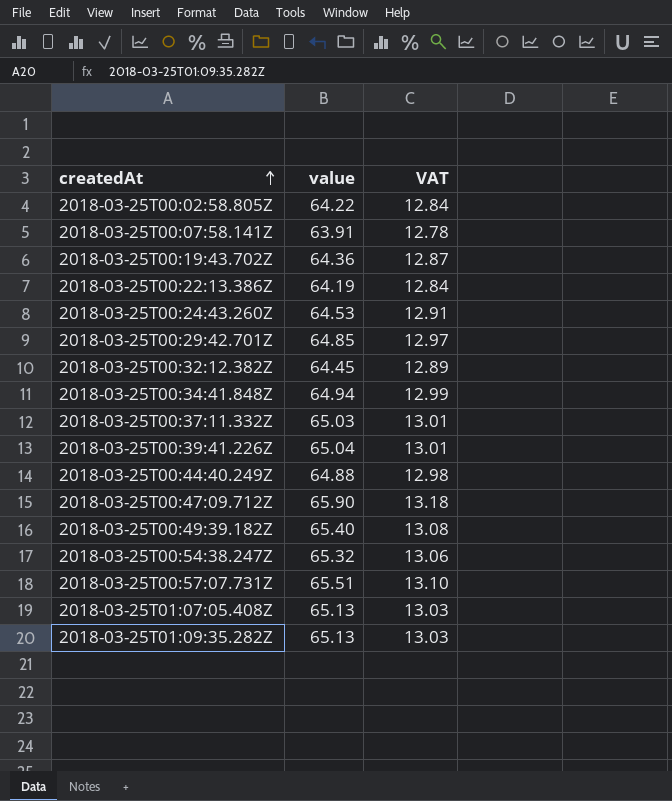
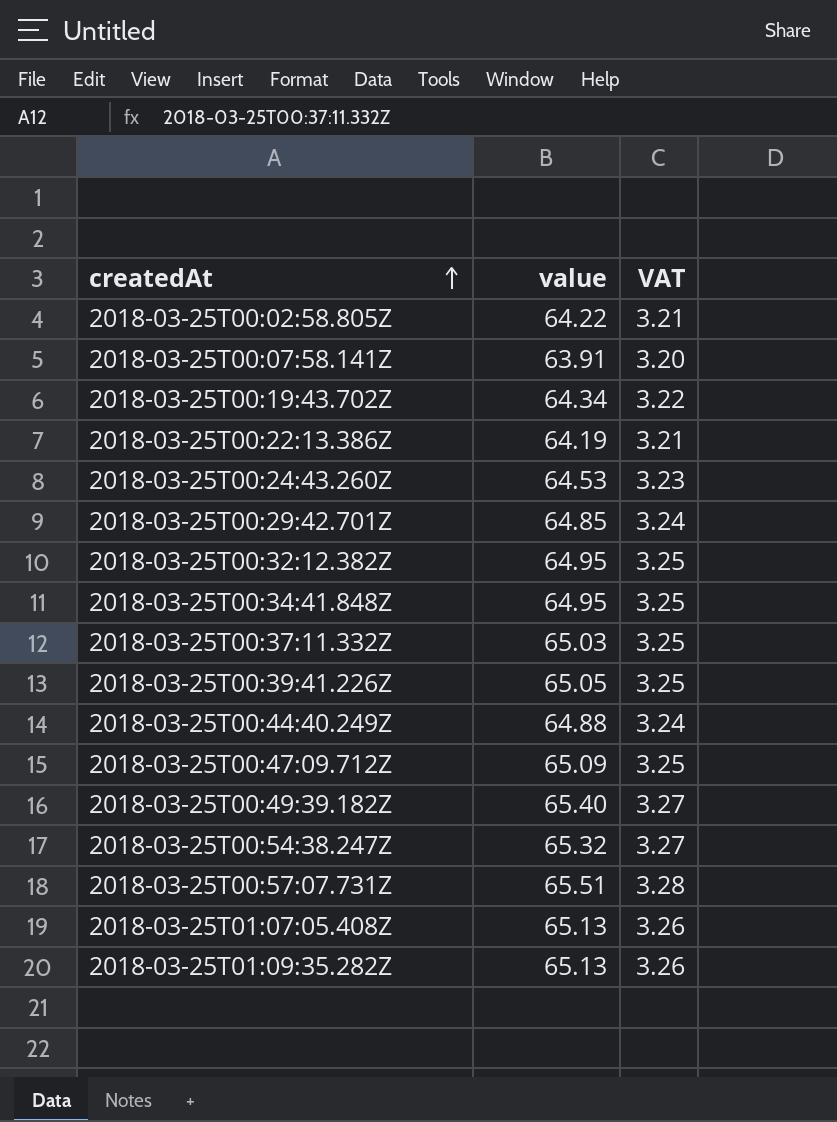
column VAT | formula: [value] * 0.2 -> [value] * 0.05
2018-03-25T00:19:43.702Z | value: 64.36 -> 64.34
2018-03-25T00:32:12.382Z | value: 64.45 -> 64.95
2018-03-25T00:34:41.848Z | value: 64.94 -> 64.95
2018-03-25T00:39:41.226Z | value: 65.04 -> 65.05
2018-03-25T00:47:09.712Z | value: 65.90 -> 65.09

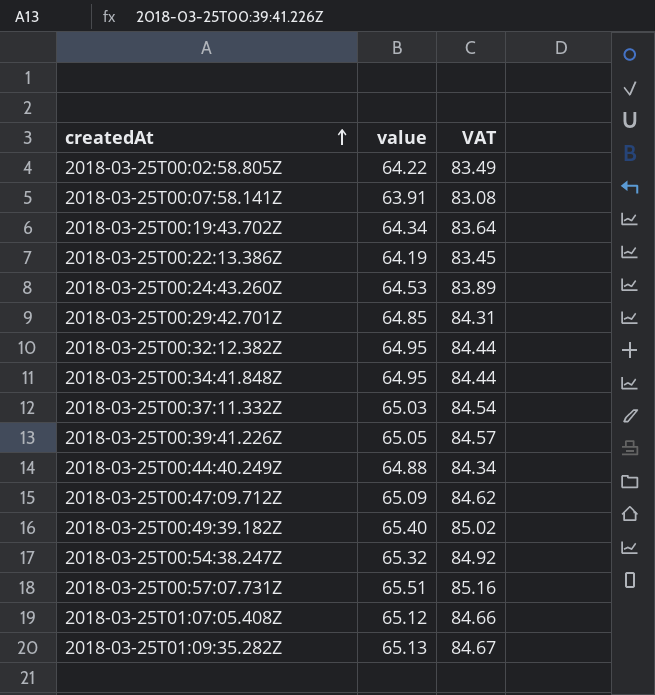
column VAT | formula: [value] * 0.05 -> [value] * 1.3
2018-03-25T01:07:05.408Z | value: 65.13 -> 65.12

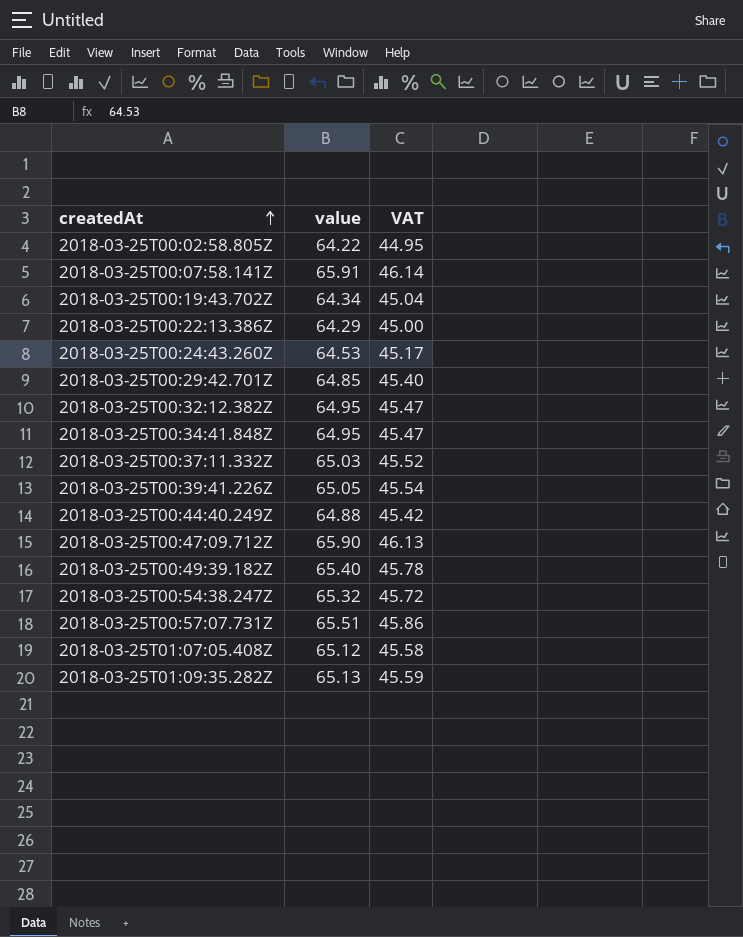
column VAT | formula: [value] * 1.3 -> [value] * 0.7
2018-03-25T00:07:58.141Z | value: 63.91 -> 65.91
2018-03-25T00:22:13.386Z | value: 64.19 -> 64.29
2018-03-25T00:47:09.712Z | value: 65.09 -> 65.90

